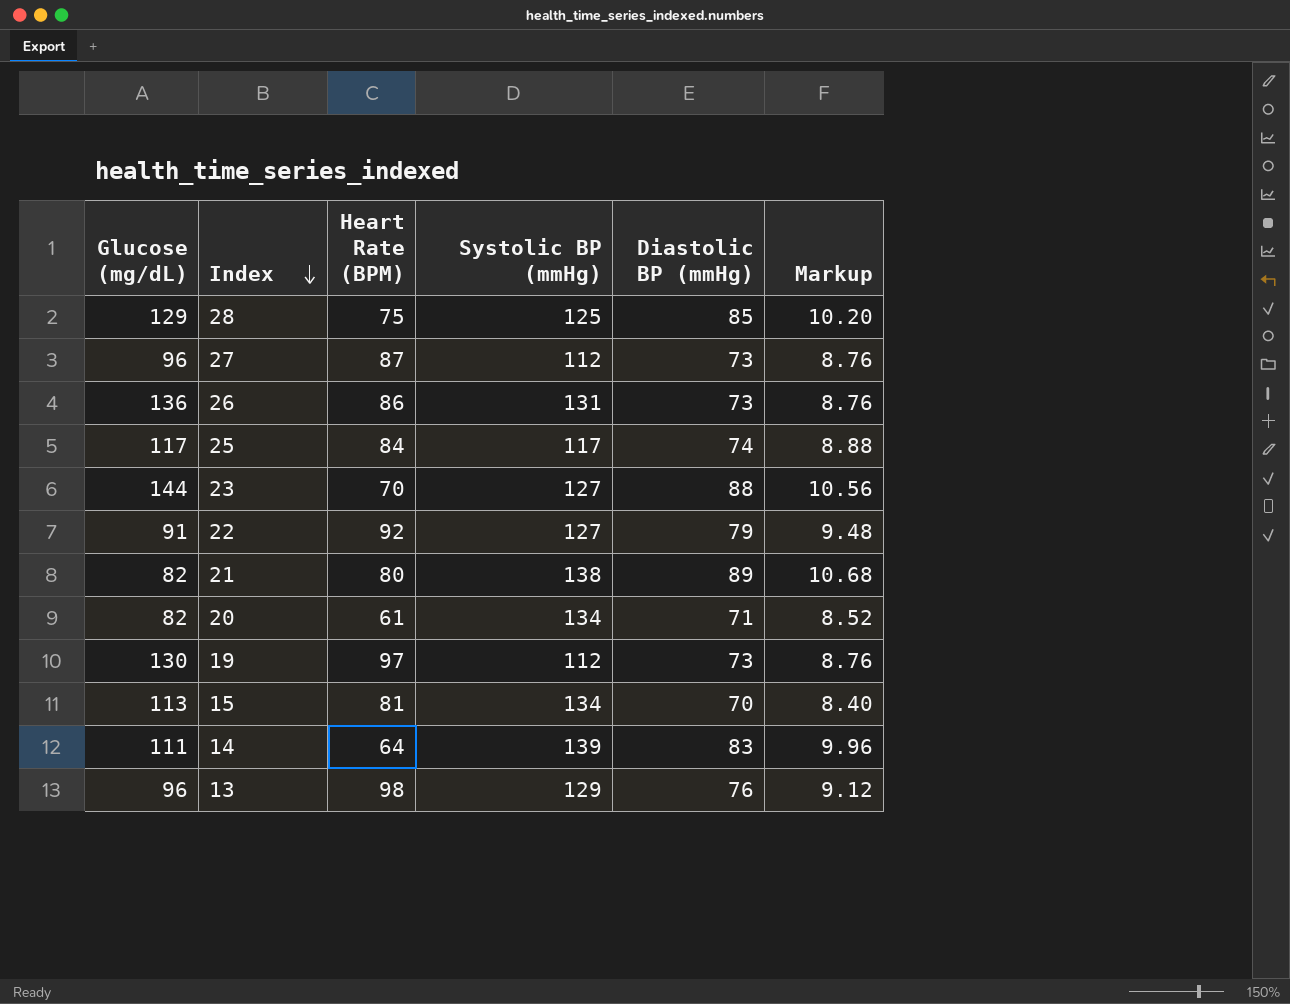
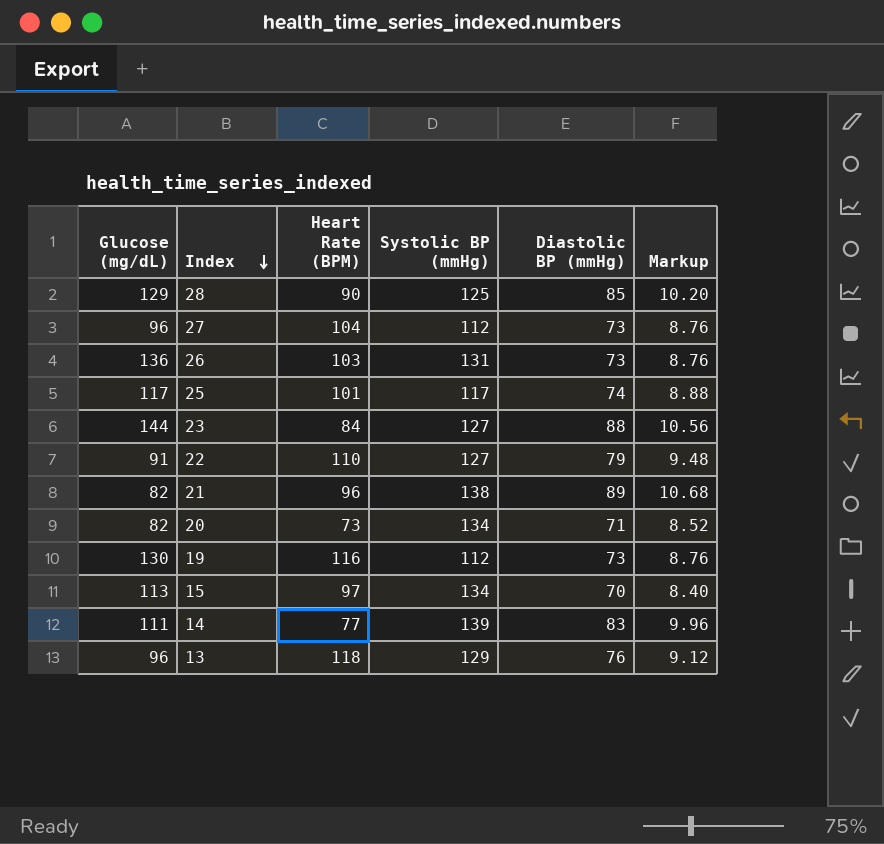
28 | Heart Rate (BPM): 75 -> 90
27 | Heart Rate (BPM): 87 -> 104
26 | Heart Rate (BPM): 86 -> 103
25 | Heart Rate (BPM): 84 -> 101
23 | Heart Rate (BPM): 70 -> 84
22 | Heart Rate (BPM): 92 -> 110
21 | Heart Rate (BPM): 80 -> 96
20 | Heart Rate (BPM): 61 -> 73
19 | Heart Rate (BPM): 97 -> 116
15 | Heart Rate (BPM): 81 -> 97
14 | Heart Rate (BPM): 64 -> 77
13 | Heart Rate (BPM): 98 -> 118

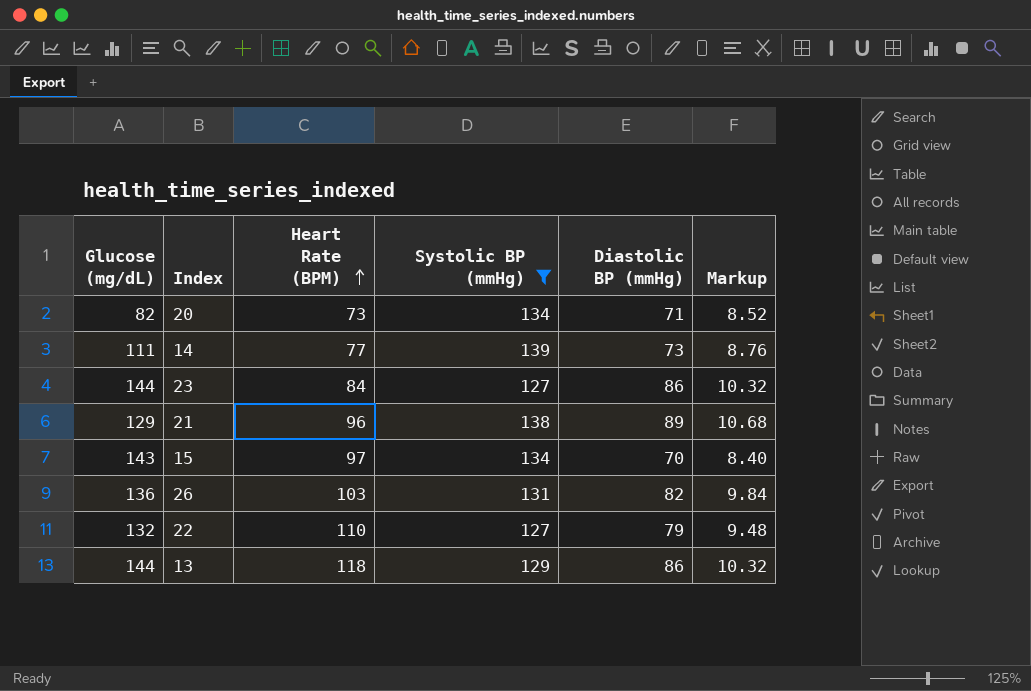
filter: none -> Systolic BP (mmHg) >= 127
row order: Index descending -> Heart Rate (BPM) ascending
14 | Diastolic BP (mmHg): 83 -> 73
14 | Markup: 9.96 -> 8.76
23 | Diastolic BP (mmHg): 88 -> 86
23 | Markup: 10.56 -> 10.32
21 | Glucose (mg/dL): 82 -> 129
15 | Glucose (mg/dL): 113 -> 143
26 | Diastolic BP (mmHg): 73 -> 82
26 | Markup: 8.76 -> 9.84
22 | Glucose (mg/dL): 91 -> 132
13 | Glucose (mg/dL): 96 -> 144
13 | Diastolic BP (mmHg): 76 -> 86
13 | Markup: 9.12 -> 10.32

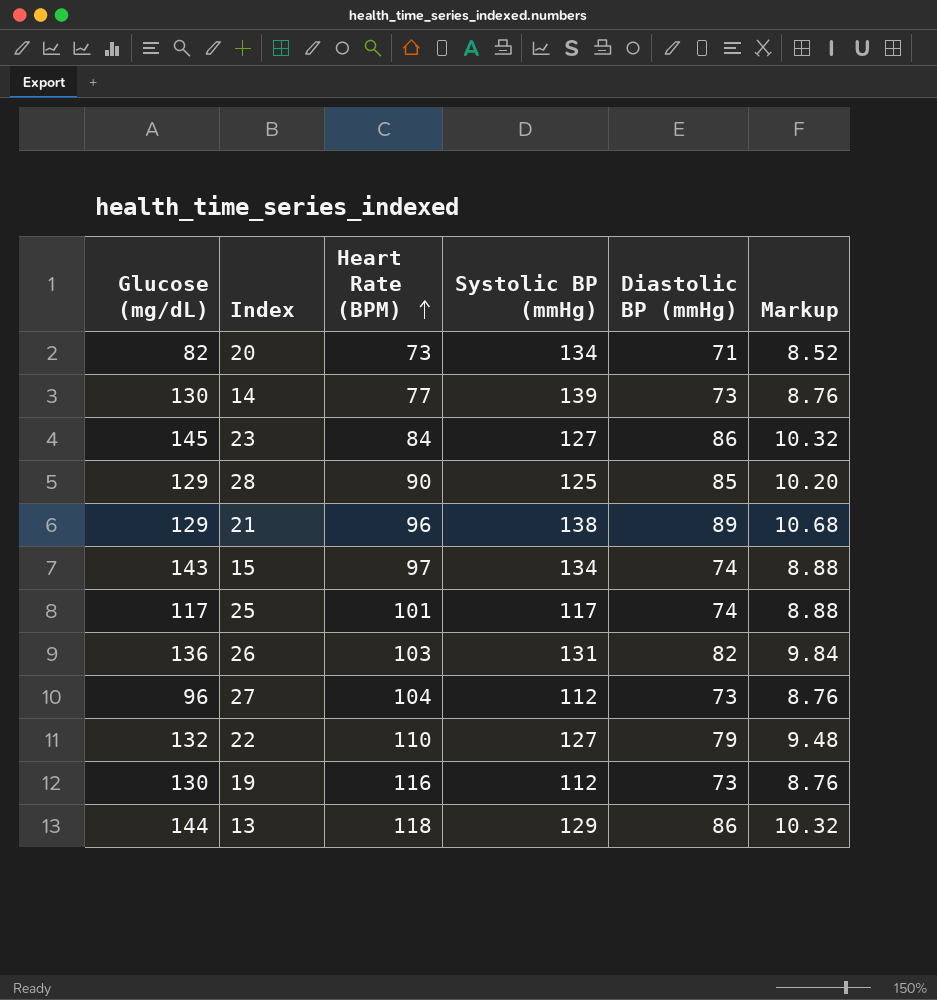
filter: Systolic BP (mmHg) >= 127 -> none
14 | Glucose (mg/dL): 111 -> 130
23 | Glucose (mg/dL): 144 -> 145
15 | Diastolic BP (mmHg): 70 -> 74
15 | Markup: 8.40 -> 8.88

